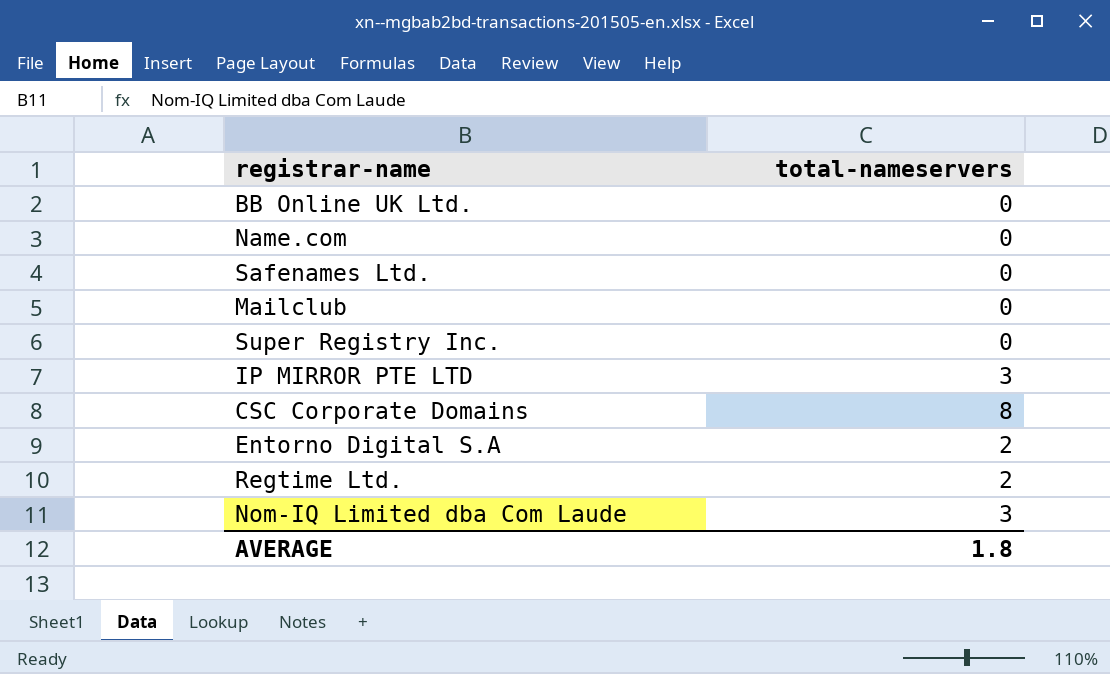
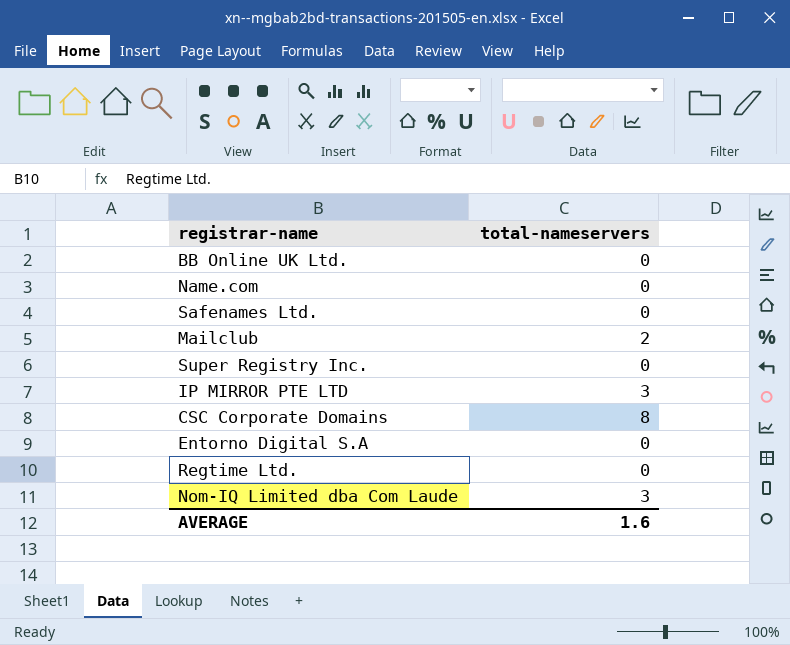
Mailclub | total-nameservers: 0 -> 2
Entorno Digital S.A | total-nameservers: 2 -> 0
Regtime Ltd. | total-nameservers: 2 -> 0
AVERAGE | total-nameservers: 1.8 -> 1.6

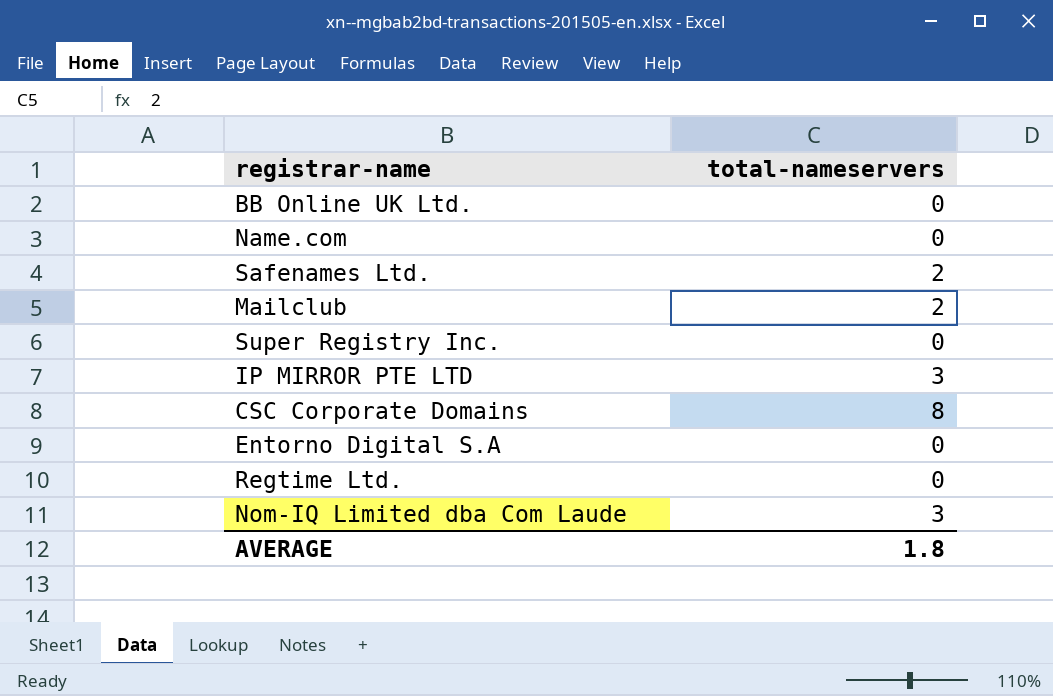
Safenames Ltd. | total-nameservers: 0 -> 2
AVERAGE | total-nameservers: 1.6 -> 1.8

